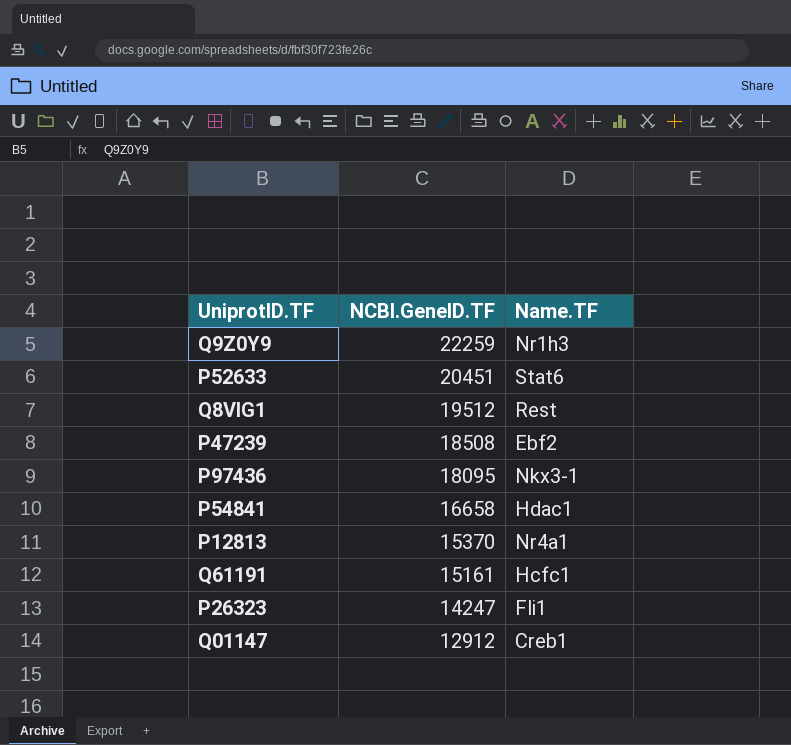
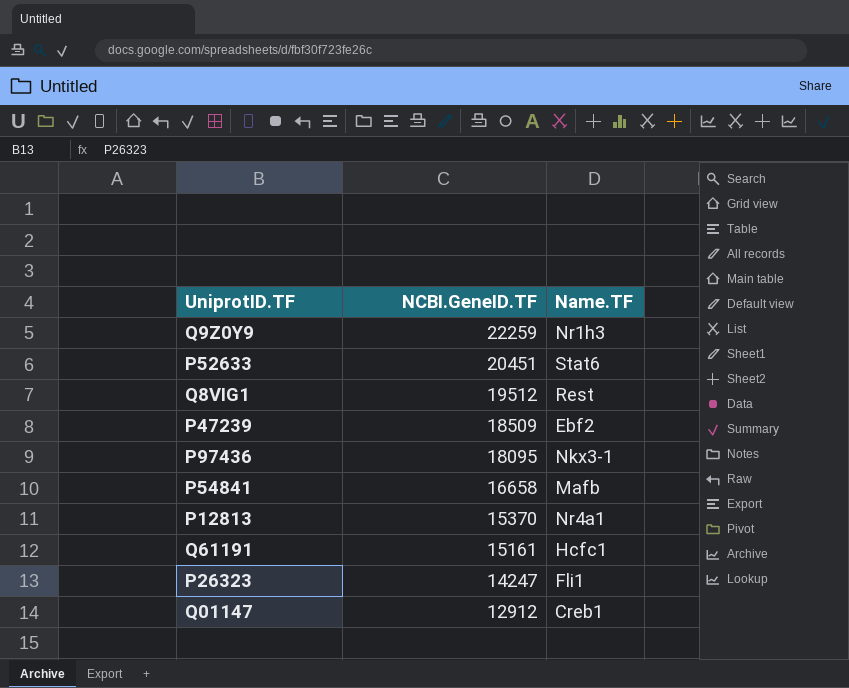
P47239 | NCBI.GeneID.TF: 18508 -> 18509
P54841 | Name.TF: Hdac1 -> Mafb

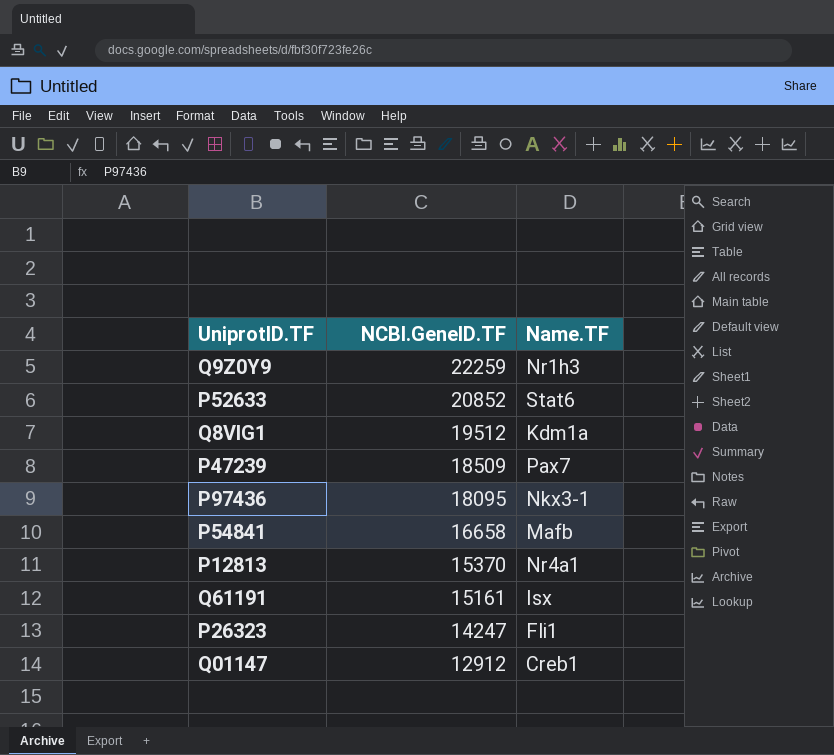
P52633 | NCBI.GeneID.TF: 20451 -> 20852
Q8VIG1 | Name.TF: Rest -> Kdm1a
P47239 | Name.TF: Ebf2 -> Pax7
Q61191 | Name.TF: Hcfc1 -> Isx

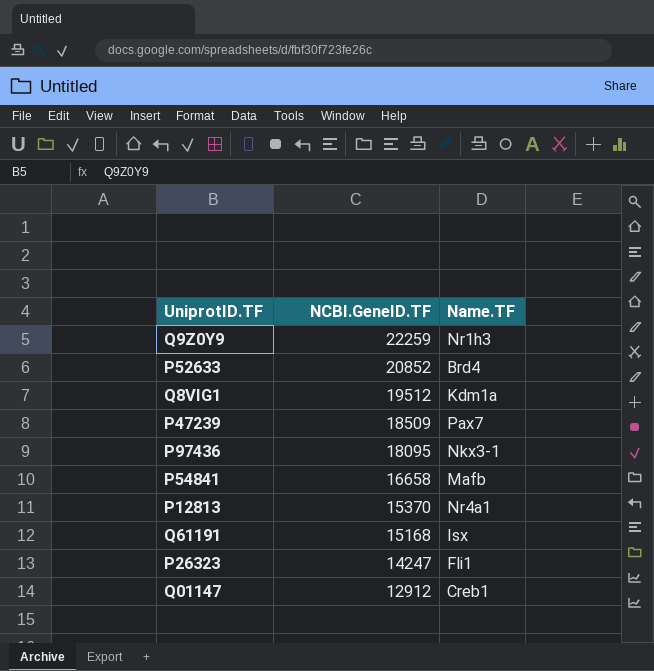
P52633 | Name.TF: Stat6 -> Brd4
Q61191 | NCBI.GeneID.TF: 15161 -> 15168

